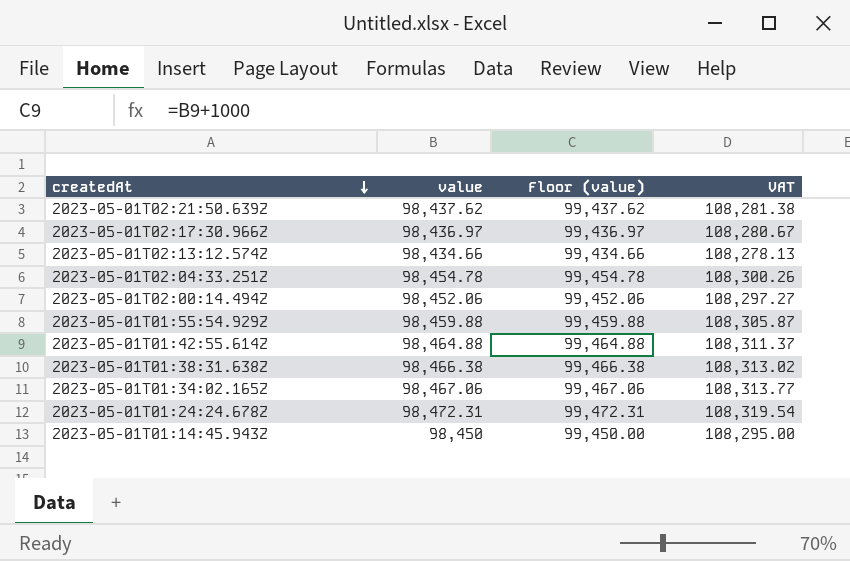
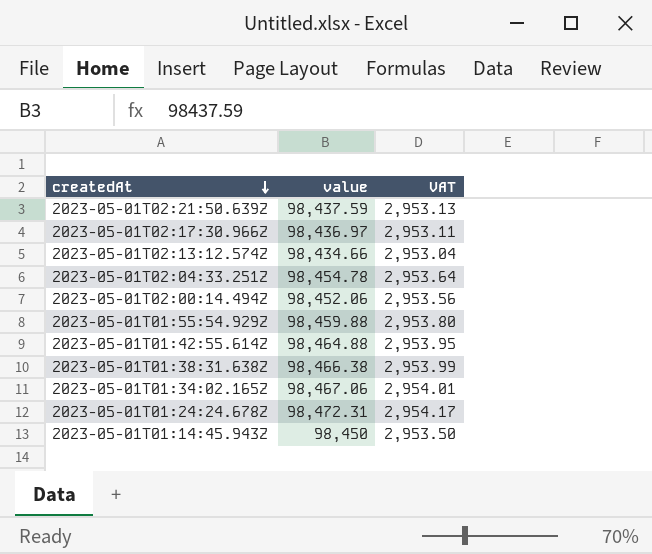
column Floor (value) | formula: [value] + 1000 -> none
column VAT | formula: [value] * 1.1 -> [value] * 0.03
2023-05-01T02:21:50.639Z | value: 98,437.62 -> 98,437.59

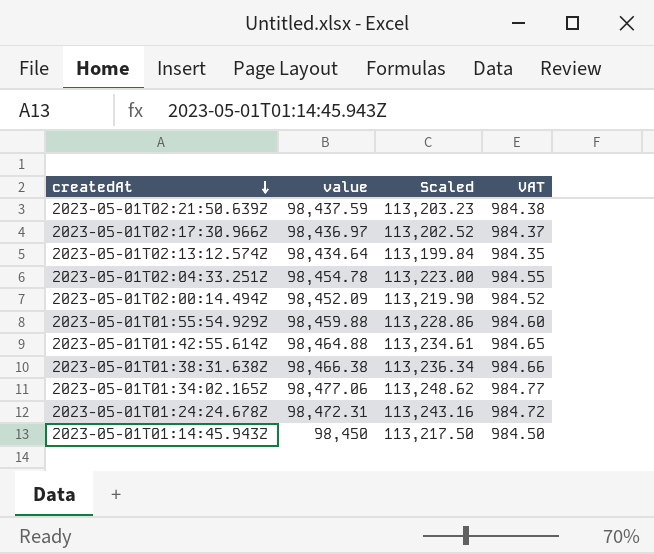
column Scaled | formula: none -> [value] * 1.15
column VAT | formula: [value] * 0.03 -> [value] * 0.01
2023-05-01T02:13:12.574Z | value: 98,434.66 -> 98,434.64
2023-05-01T02:00:14.494Z | value: 98,452.06 -> 98,452.09
2023-05-01T01:34:02.165Z | value: 98,467.06 -> 98,477.06

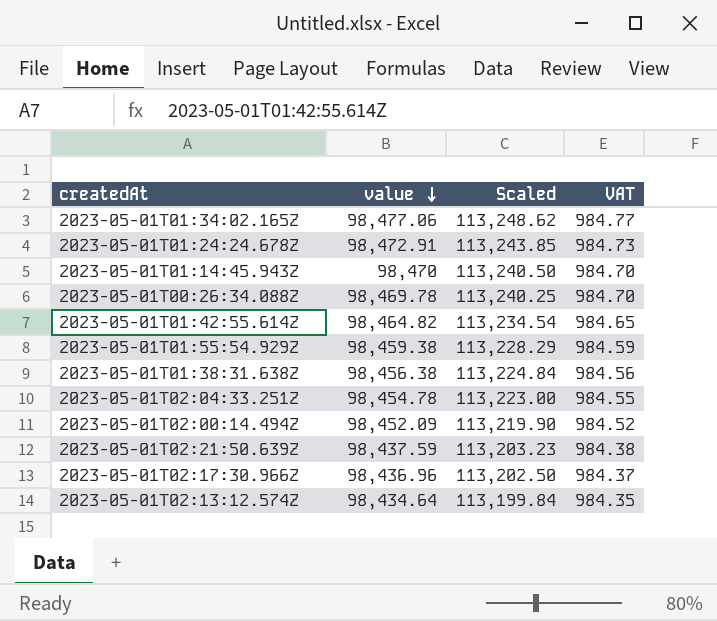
row order: createdAt descending -> value descending
2023-05-01T01:24:24.678Z | value: 98,472.31 -> 98,472.91
2023-05-01T01:24:24.678Z | Scaled: 113,243.16 -> 113,243.85
2023-05-01T01:24:24.678Z | VAT: 984.72 -> 984.73
2023-05-01T01:14:45.943Z | value: 98,450 -> 98,470
2023-05-01T01:14:45.943Z | Scaled: 113,217.50 -> 113,240.50
2023-05-01T01:14:45.943Z | VAT: 984.50 -> 984.70
row 2023-05-01T00:26:34.088Z: none -> 98,469.78 | 113,240.25 | 984.70
2023-05-01T01:42:55.614Z | value: 98,464.88 -> 98,464.82
2023-05-01T01:42:55.614Z | Scaled: 113,234.61 -> 113,234.54
2023-05-01T01:55:54.929Z | value: 98,459.88 -> 98,459.38
2023-05-01T01:55:54.929Z | Scaled: 113,228.86 -> 113,228.29
2023-05-01T01:55:54.929Z | VAT: 984.60 -> 984.59
2023-05-01T01:38:31.638Z | value: 98,466.38 -> 98,456.38
2023-05-01T01:38:31.638Z | Scaled: 113,236.34 -> 113,224.84
2023-05-01T01:38:31.638Z | VAT: 984.66 -> 984.56
2023-05-01T02:17:30.966Z | value: 98,436.97 -> 98,436.96
2023-05-01T02:17:30.966Z | Scaled: 113,202.52 -> 113,202.50

